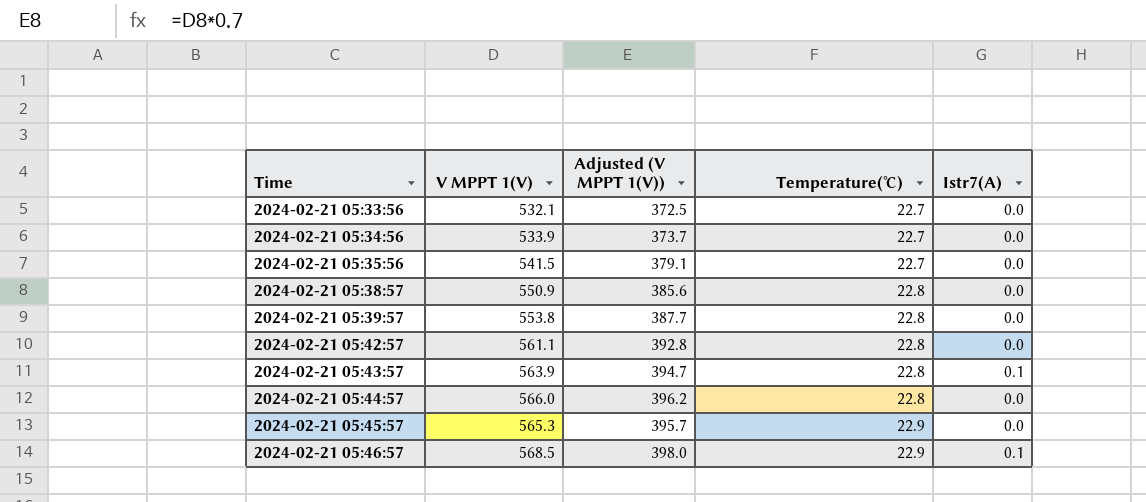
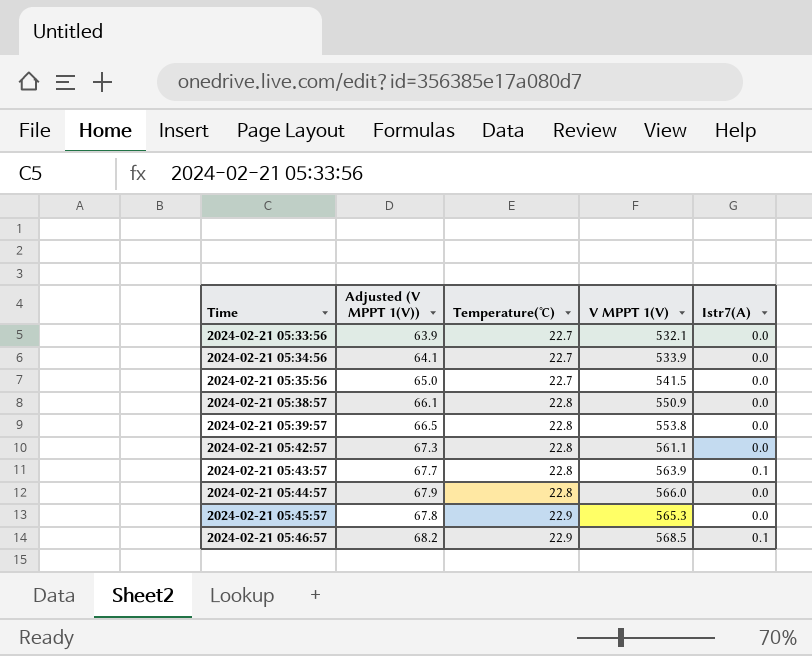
column Adjusted (V MPPT 1(V)) | formula: [V MPPT 1(V)] * 0.7 -> [V MPPT 1(V)] * 0.12
column V MPPT 1(V) | position: 2 -> 4

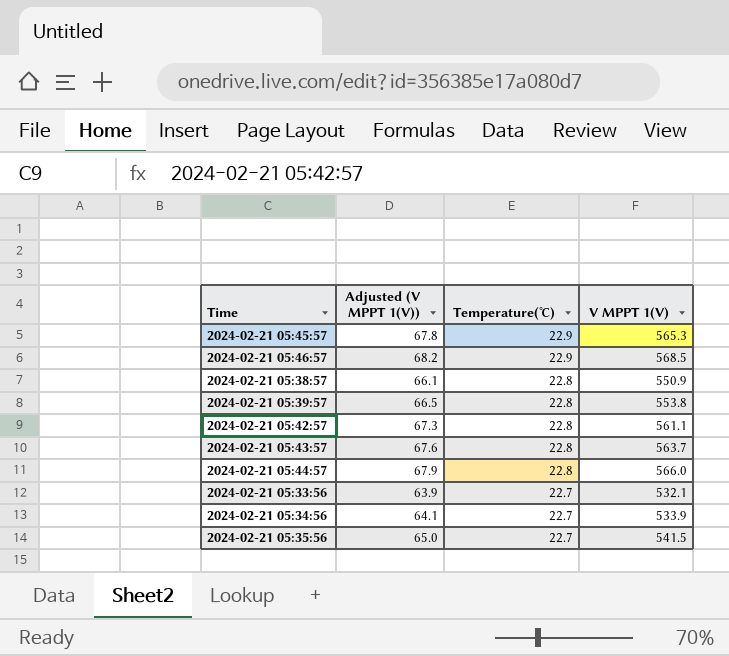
row order: Time ascending -> Temperature(℃) descending
column Istr7(A) | position: 5 -> none
2024-02-21 05:43:57 | Adjusted (V MPPT 1(V)): 67.7 -> 67.6
2024-02-21 05:43:57 | V MPPT 1(V): 563.9 -> 563.7

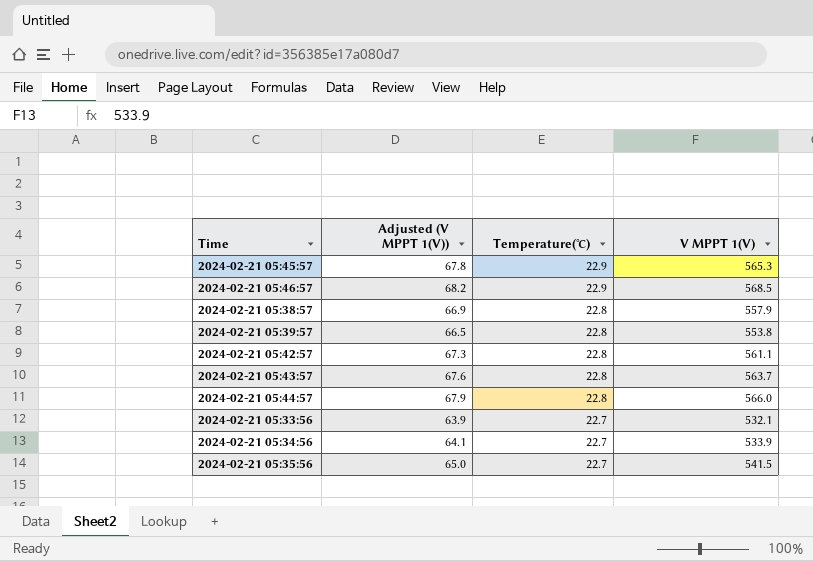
2024-02-21 05:38:57 | Adjusted (V MPPT 1(V)): 66.1 -> 66.9
2024-02-21 05:38:57 | V MPPT 1(V): 550.9 -> 557.9

